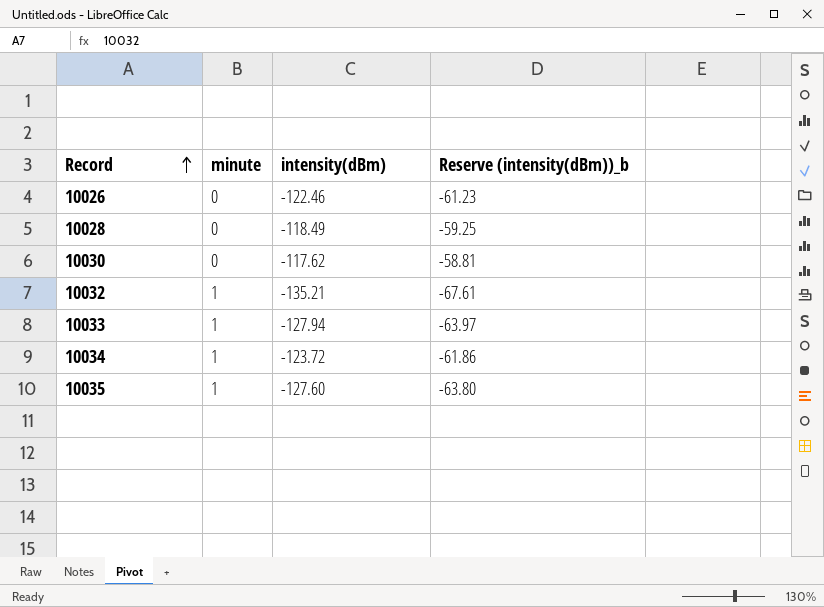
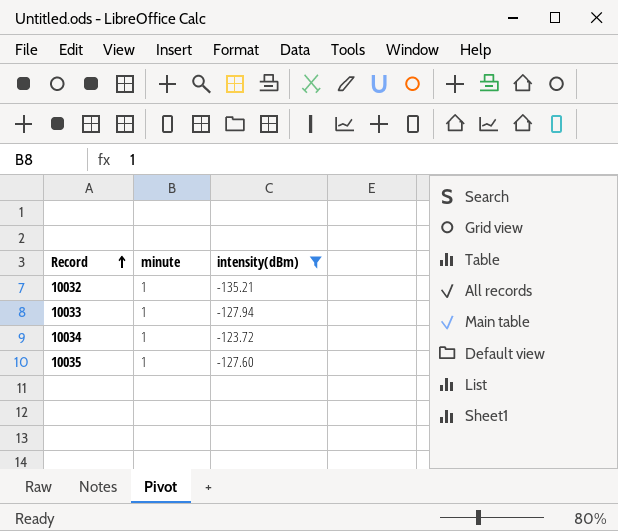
filter: none -> intensity(dBm) <= -123.72
column Reserve (intensity(dBm))_b | formula: [intensity(dBm)] * 0.5 -> none

